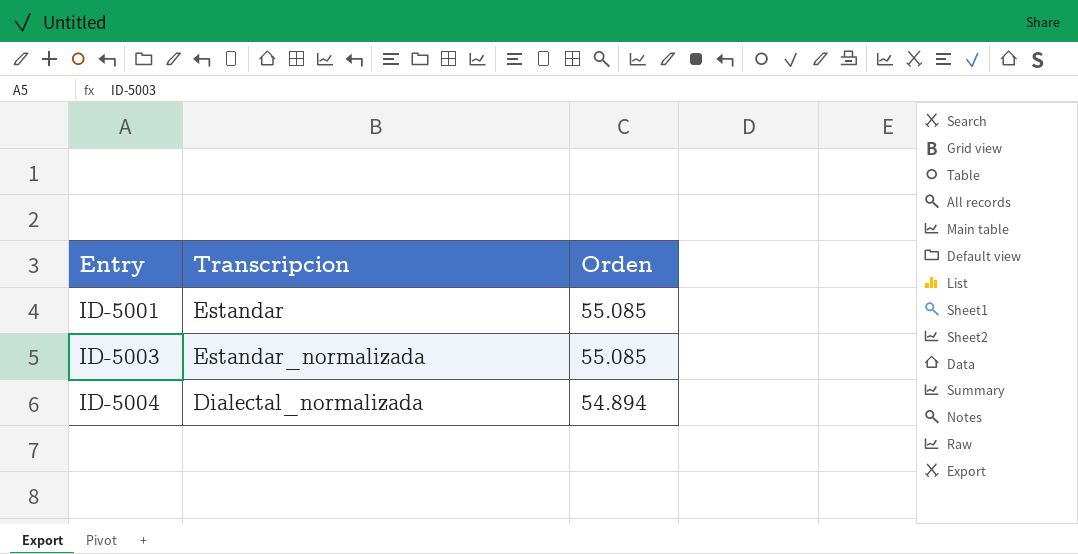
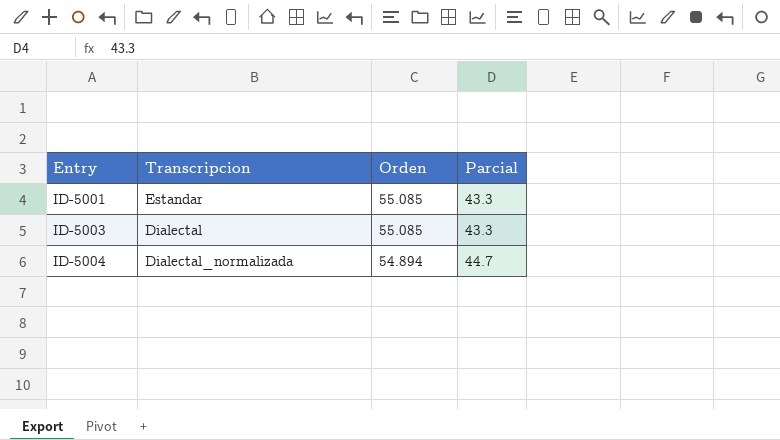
column Parcial | position: none -> 4
ID-5003 | Transcripcion: Estandar_normalizada -> Dialectal

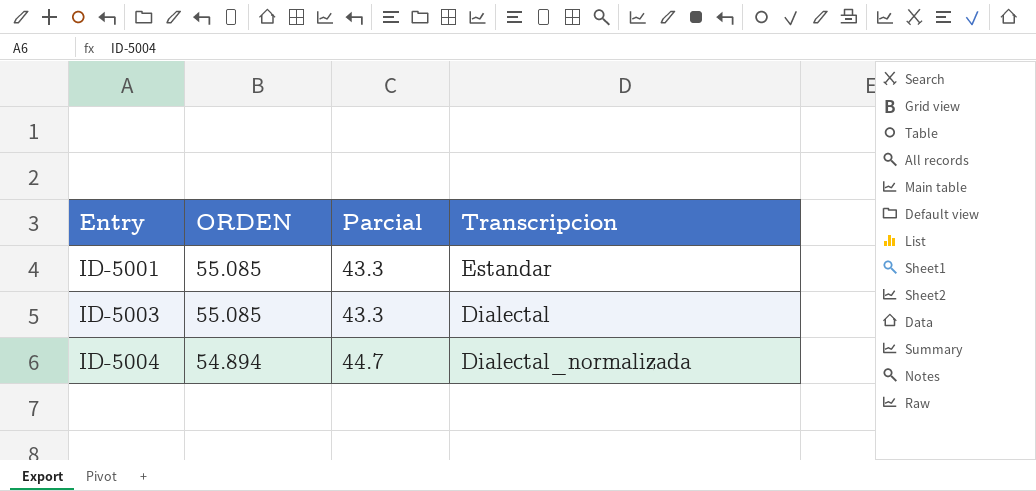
column name: Orden -> ORDEN
column Transcripcion | position: 2 -> 4

